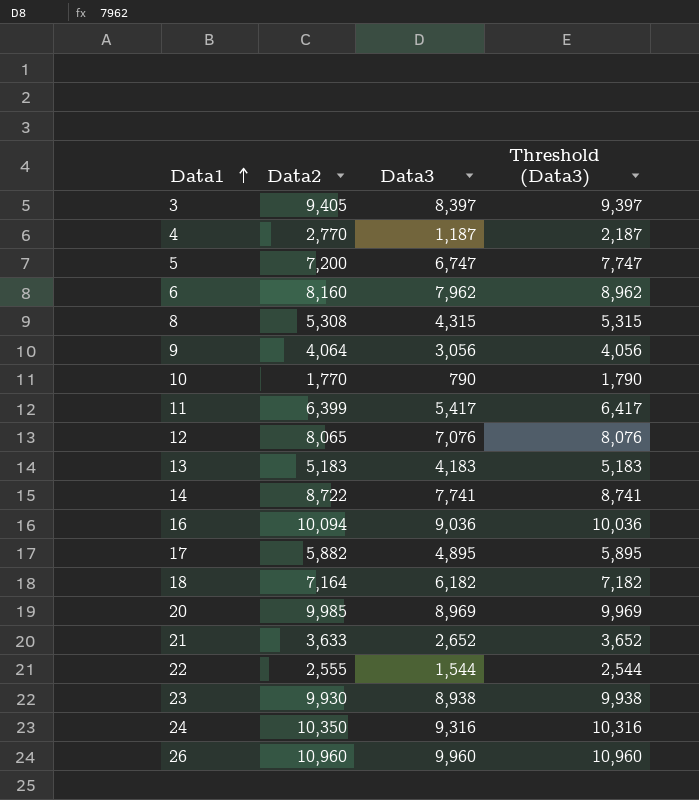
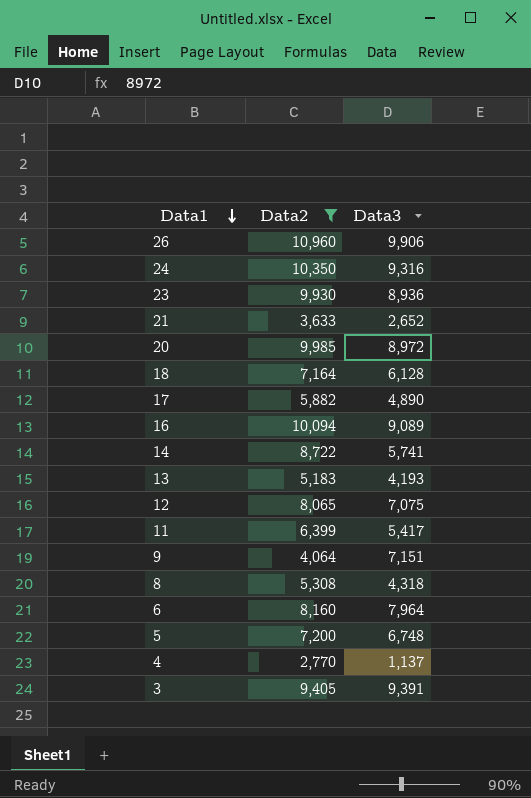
filter: none -> Data2 >= 2,770
row order: Data1 ascending -> Data1 descending
column Threshold (Data3) | formula: [Data3] + 1000 -> none
26 | Data3: 9,960 -> 9,906
23 | Data3: 8,938 -> 8,936
20 | Data3: 8,969 -> 8,972
18 | Data3: 6,182 -> 6,128
17 | Data3: 4,895 -> 4,890
16 | Data3: 9,036 -> 9,089
14 | Data3: 7,741 -> 5,741
13 | Data3: 4,183 -> 4,193
12 | Data3: 7,076 -> 7,075
9 | Data3: 3,056 -> 7,151
8 | Data3: 4,315 -> 4,318
6 | Data3: 7,962 -> 7,964
5 | Data3: 6,747 -> 6,748
4 | Data3: 1,187 -> 1,137
3 | Data3: 8,397 -> 9,391

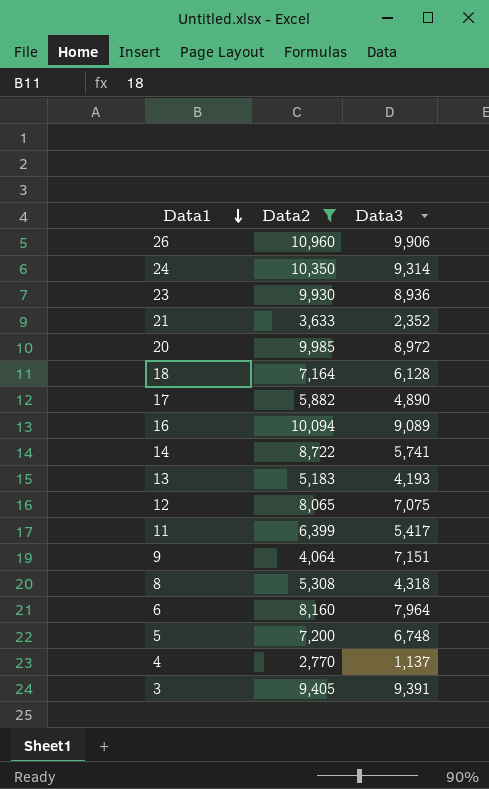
24 | Data3: 9,316 -> 9,314
21 | Data3: 2,652 -> 2,352

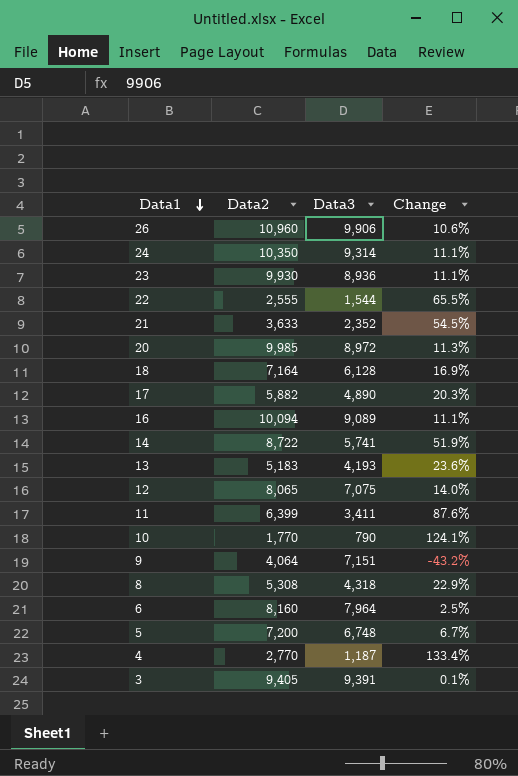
filter: Data2 >= 2,770 -> none
column Change | formula: none -> ([Data2] - [Data3]) / [Data3]
11 | Data3: 5,417 -> 3,411
4 | Data3: 1,137 -> 1,187

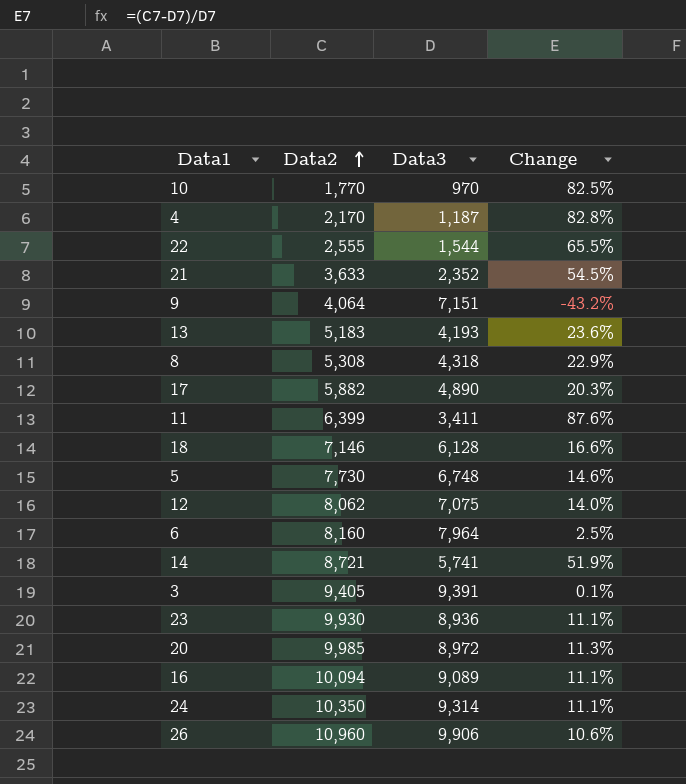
row order: Data1 descending -> Data2 ascending
10 | Data3: 790 -> 970
10 | Change: 124.1% -> 82.5%
4 | Data2: 2,770 -> 2,170
4 | Change: 133.4% -> 82.8%
18 | Data2: 7,164 -> 7,146
18 | Change: 16.9% -> 16.6%
5 | Data2: 7,200 -> 7,730
5 | Change: 6.7% -> 14.6%
12 | Data2: 8,065 -> 8,062
14 | Data2: 8,722 -> 8,721

